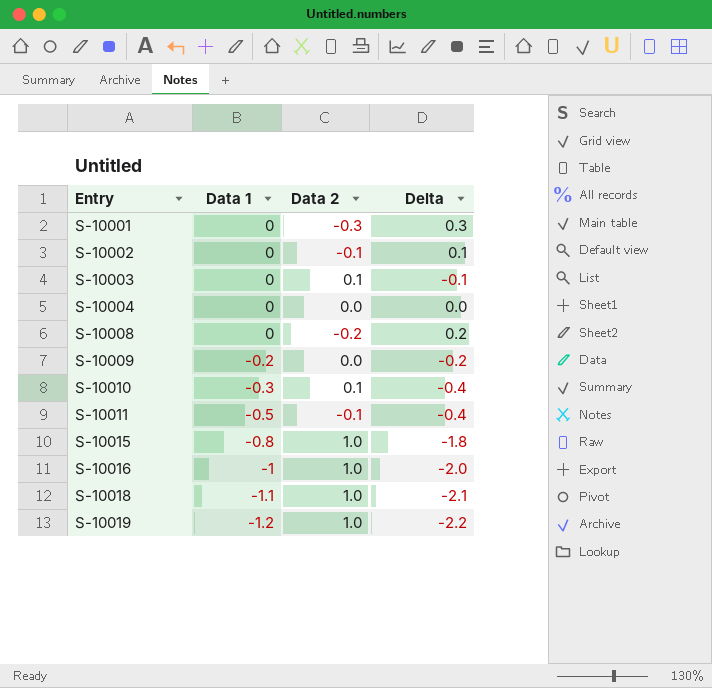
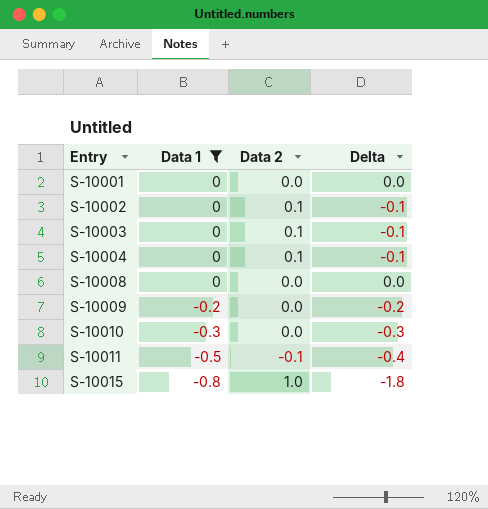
filter: none -> Data 1 >= -0.8
S-10001 | Data 2: -0.3 -> 0.0
S-10001 | Delta: 0.3 -> 0.0
S-10002 | Data 2: -0.1 -> 0.1
S-10002 | Delta: 0.1 -> -0.1
S-10004 | Data 2: 0.0 -> 0.1
S-10004 | Delta: 0.0 -> -0.1
S-10008 | Data 2: -0.2 -> 0.0
S-10008 | Delta: 0.2 -> 0.0
S-10010 | Data 2: 0.1 -> 0.0
S-10010 | Delta: -0.4 -> -0.3

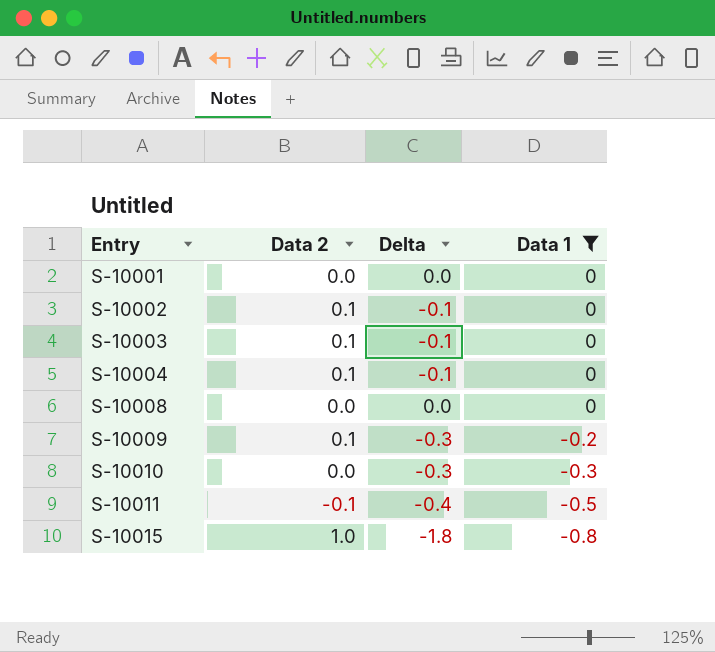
column Data 1 | position: 2 -> 4
S-10009 | Data 2: 0.0 -> 0.1
S-10009 | Delta: -0.2 -> -0.3

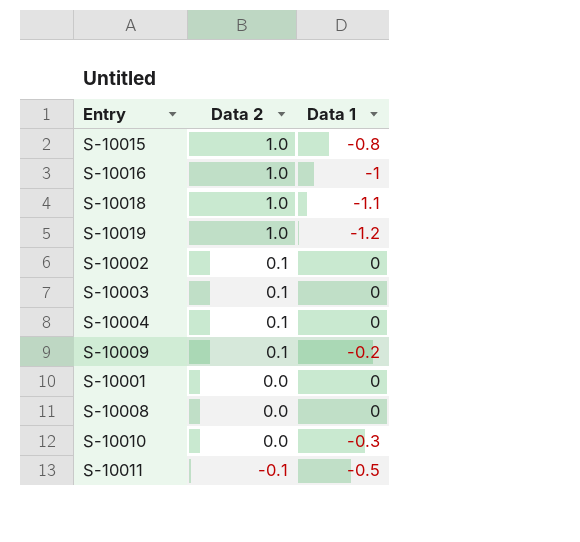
filter: Data 1 >= -0.8 -> none
row order: Entry ascending -> Data 2 descending
column Delta | formula: [Data 1] - [Data 2] -> none

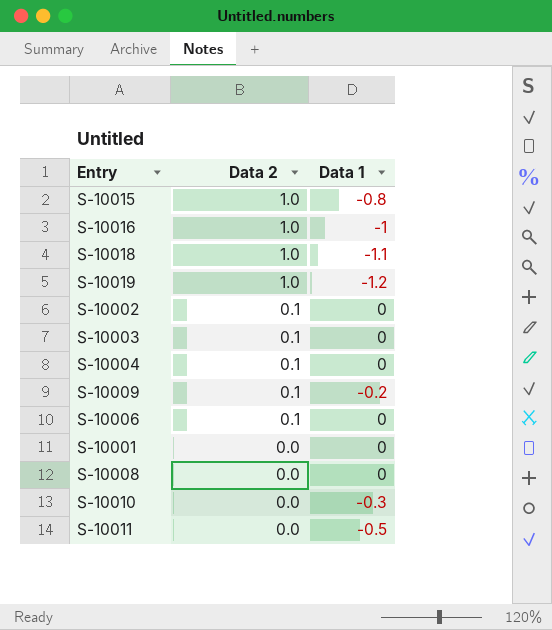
row S-10006: none -> 0.1 | 0
S-10011 | Data 2: -0.1 -> 0.0

